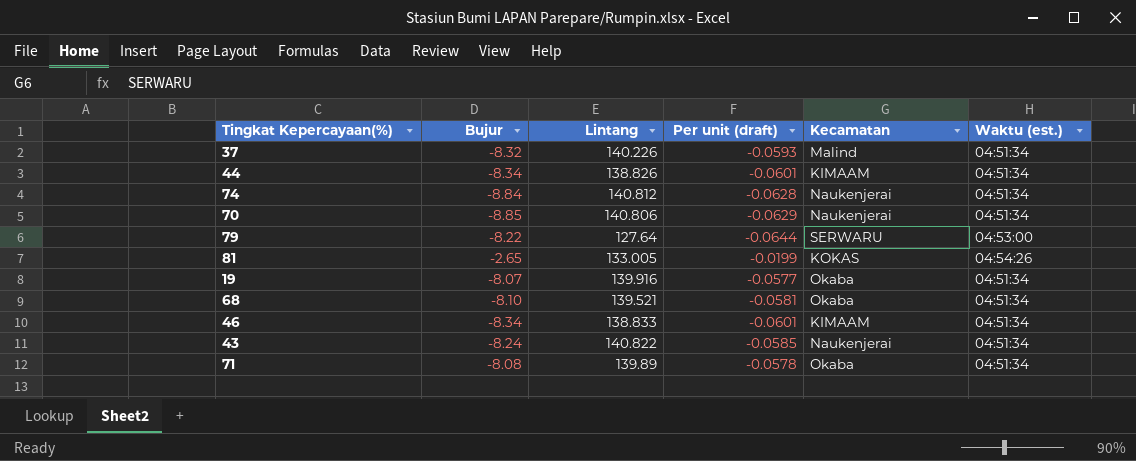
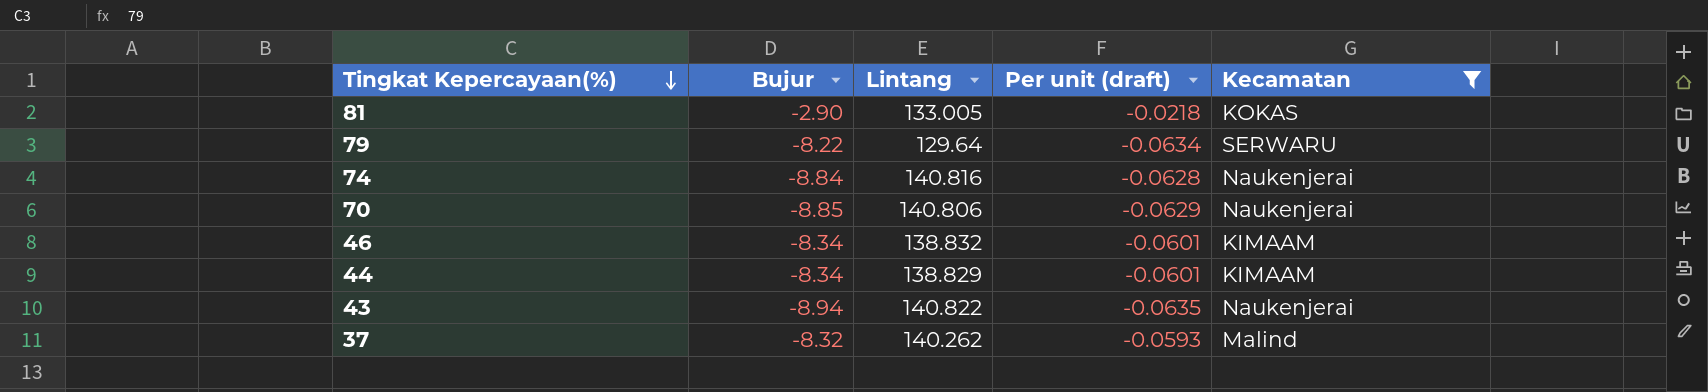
filter: none -> Kecamatan != Okaba
row order: none -> Tingkat Kepercayaan(%) descending
column Waktu (est.) | position: 6 -> none
81 | Bujur: -2.65 -> -2.90
81 | Per unit (draft): -0.0199 -> -0.0218
79 | Lintang: 127.64 -> 129.64
79 | Per unit (draft): -0.0644 -> -0.0634
74 | Lintang: 140.812 -> 140.816
46 | Lintang: 138.833 -> 138.832
44 | Lintang: 138.826 -> 138.829
43 | Bujur: -8.24 -> -8.94
43 | Per unit (draft): -0.0585 -> -0.0635
37 | Lintang: 140.226 -> 140.262

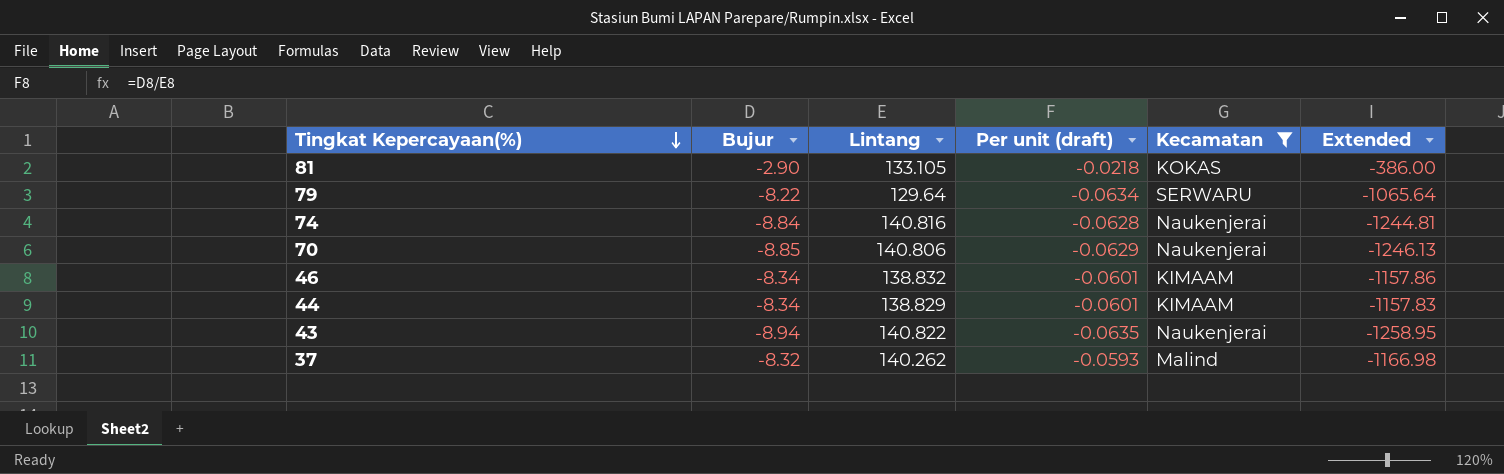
column Extended | formula: none -> [Bujur] * [Lintang]
81 | Lintang: 133.005 -> 133.105

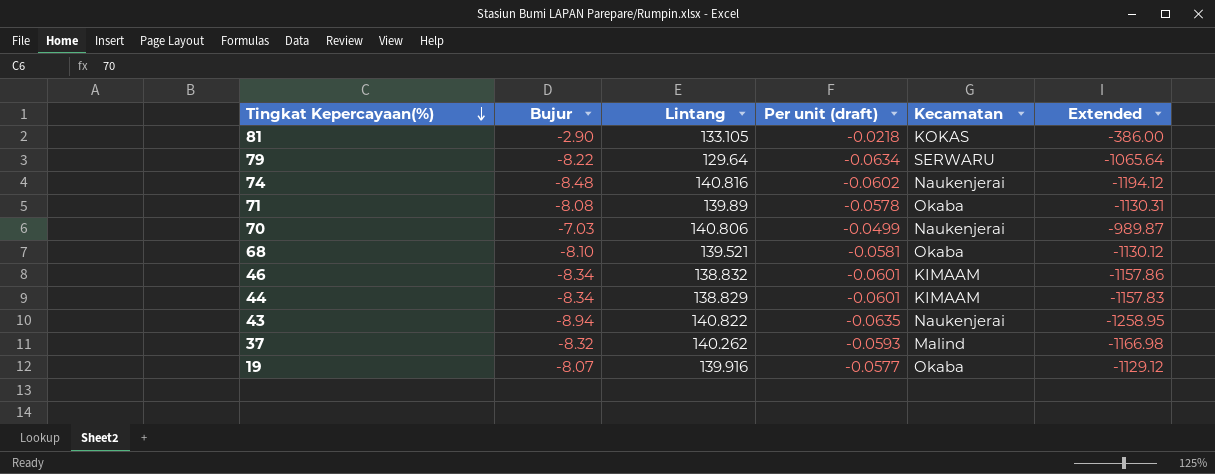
filter: Kecamatan != Okaba -> none
74 | Bujur: -8.84 -> -8.48
74 | Per unit (draft): -0.0628 -> -0.0602
74 | Extended: -1244.81 -> -1194.12
70 | Bujur: -8.85 -> -7.03
70 | Per unit (draft): -0.0629 -> -0.0499
70 | Extended: -1246.13 -> -989.87

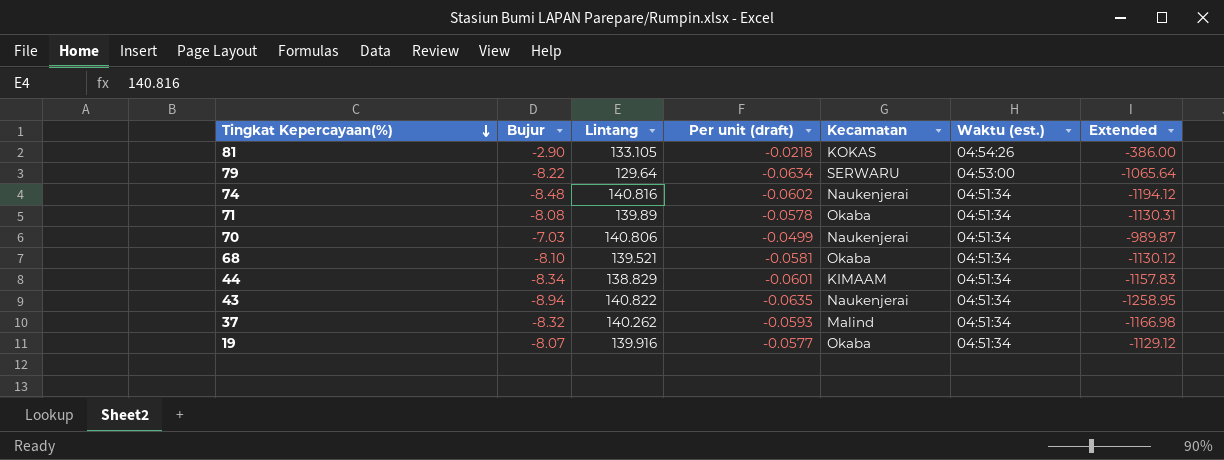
column Waktu (est.) | position: none -> 6
row 46: -8.34 | 138.832 | -0.0601 | KIMAAM | -1157.86 -> none

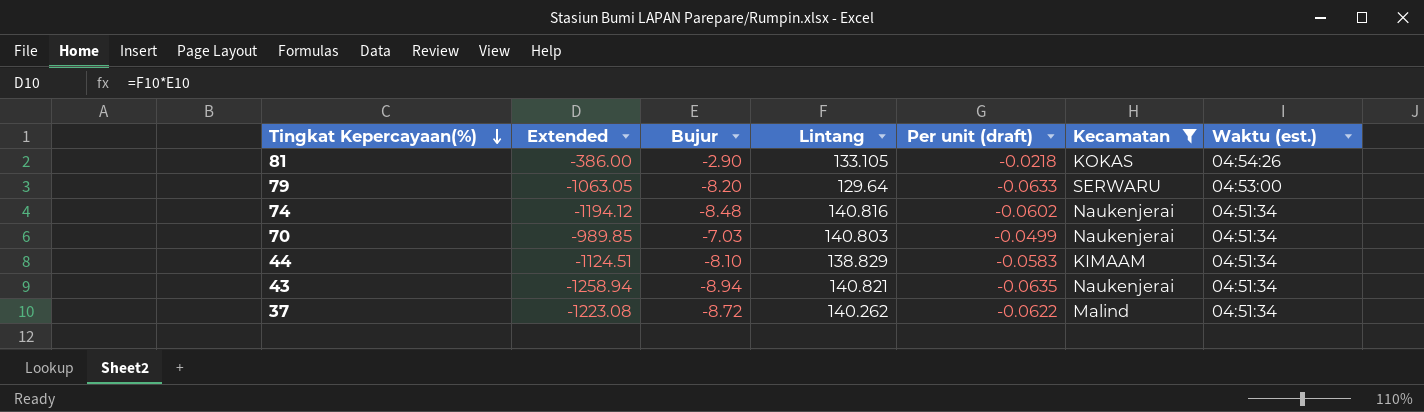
filter: none -> Kecamatan != Okaba
column Extended | position: 7 -> 2
79 | Extended: -1065.64 -> -1063.05
79 | Bujur: -8.22 -> -8.20
79 | Per unit (draft): -0.0634 -> -0.0633
70 | Extended: -989.87 -> -989.85
70 | Lintang: 140.806 -> 140.803
44 | Extended: -1157.83 -> -1124.51
44 | Bujur: -8.34 -> -8.10
44 | Per unit (draft): -0.0601 -> -0.0583
43 | Extended: -1258.95 -> -1258.94
43 | Lintang: 140.822 -> 140.821
37 | Extended: -1166.98 -> -1223.08
37 | Bujur: -8.32 -> -8.72
37 | Per unit (draft): -0.0593 -> -0.0622

